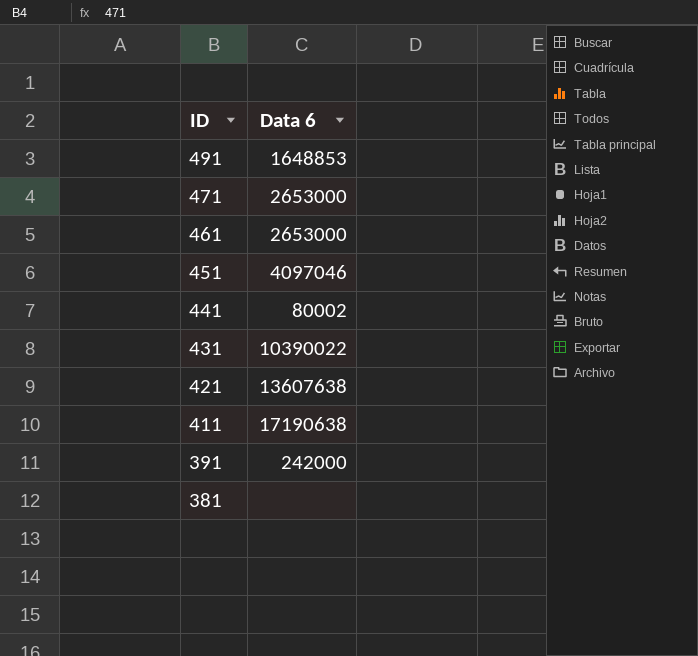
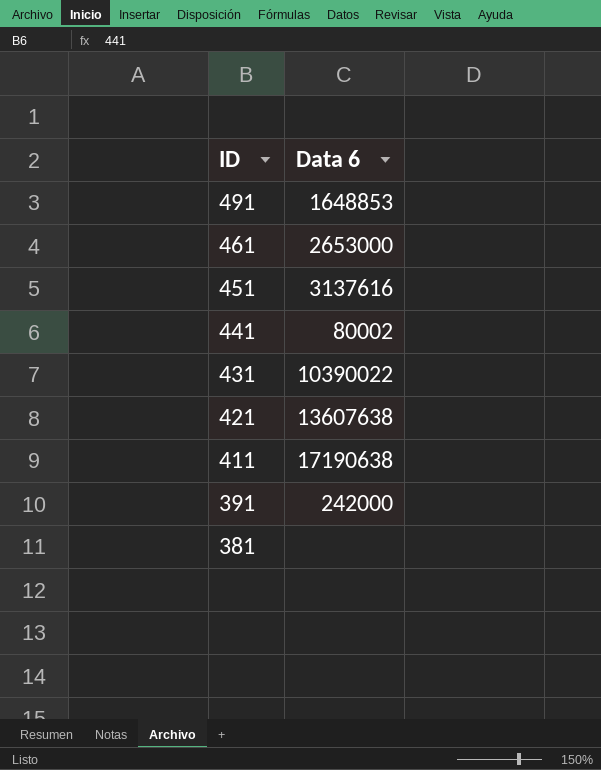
row 471: 2653000 -> none
451 | Data 6: 4097046 -> 3137616

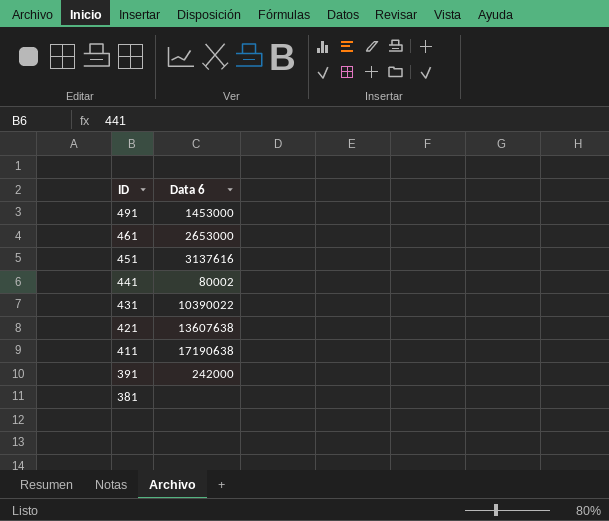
491 | Data 6: 1648853 -> 1453000

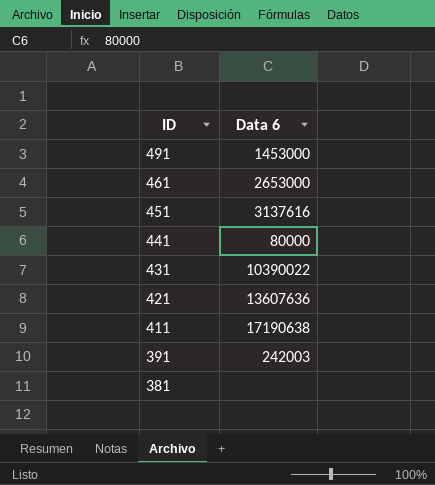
441 | Data 6: 80002 -> 80000
421 | Data 6: 13607638 -> 13607636
391 | Data 6: 242000 -> 242003

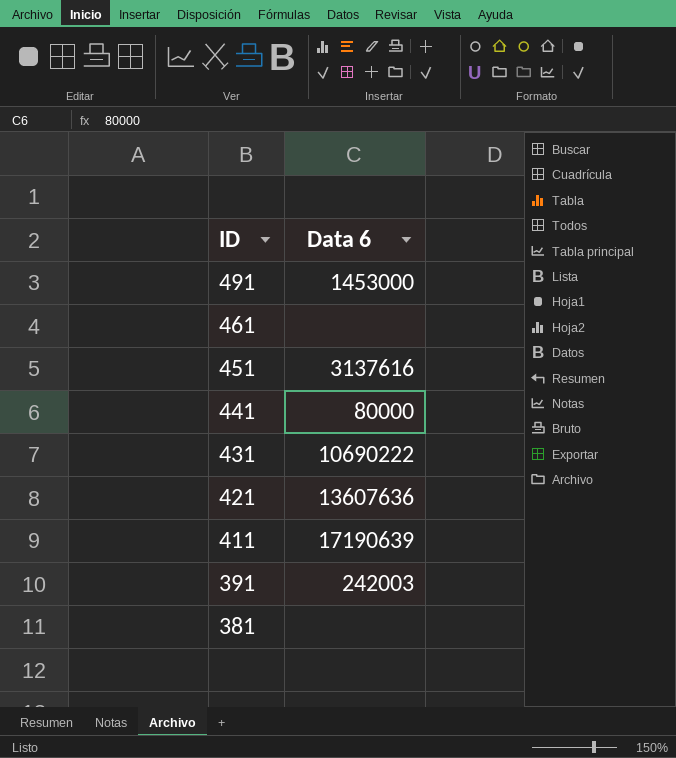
461 | Data 6: 2653000 -> none
431 | Data 6: 10390022 -> 10690222
411 | Data 6: 17190638 -> 17190639

